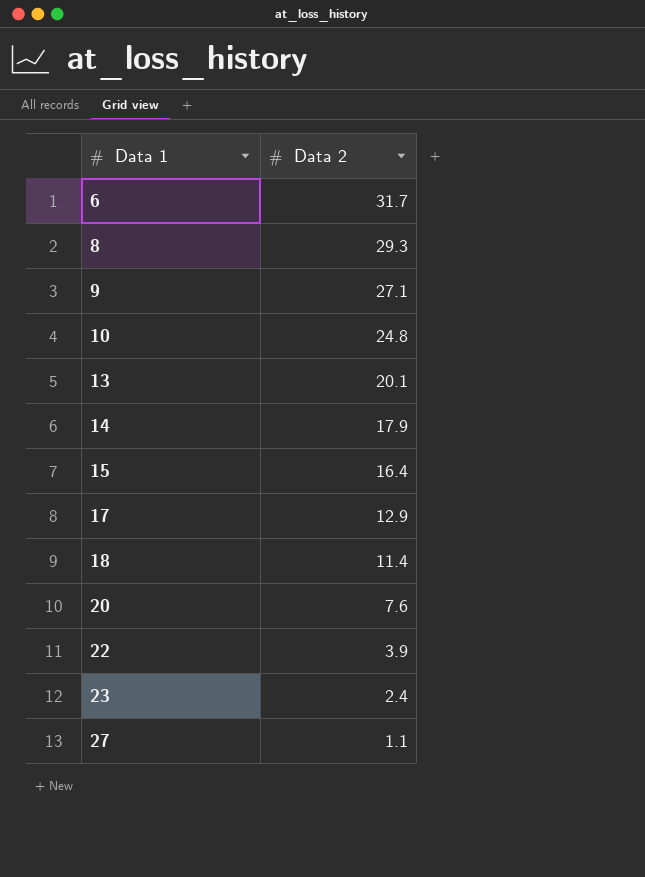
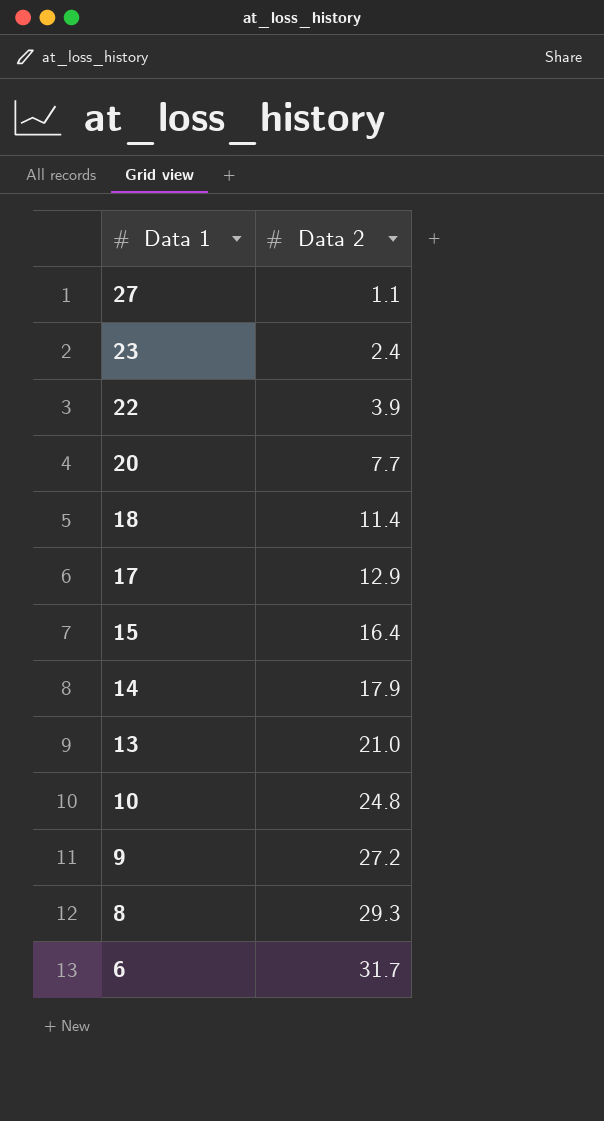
row order: Data 1 ascending -> Data 1 descending
20 | Data 2: 7.6 -> 7.7
13 | Data 2: 20.1 -> 21.0
9 | Data 2: 27.1 -> 27.2

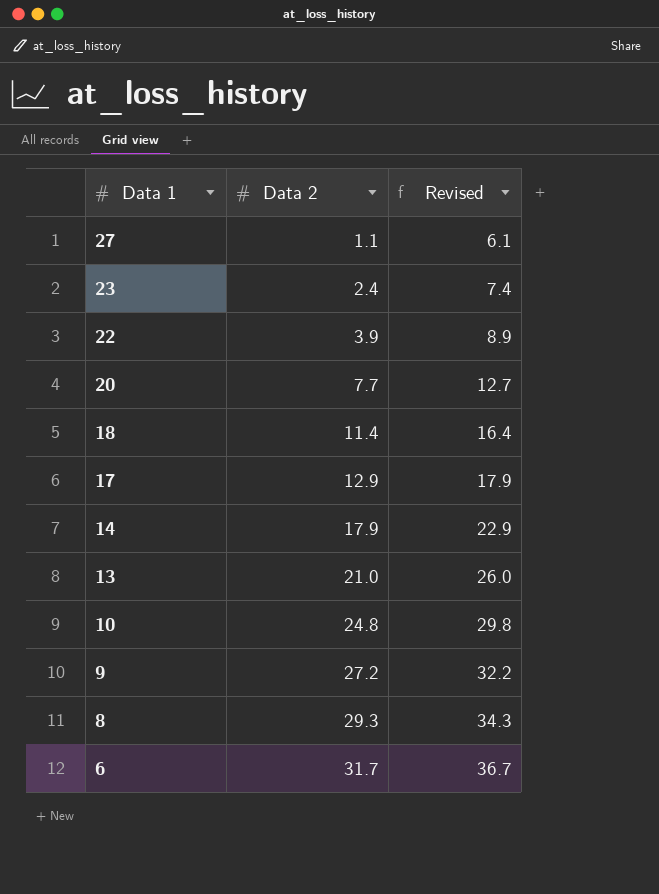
column Revised | formula: none -> [Data 2] + 5
row 15: 16.4 -> none

